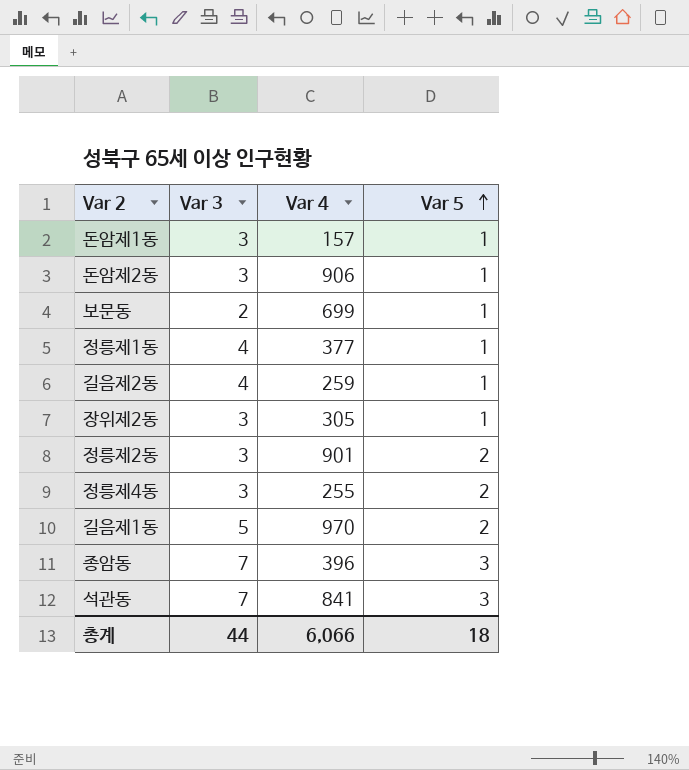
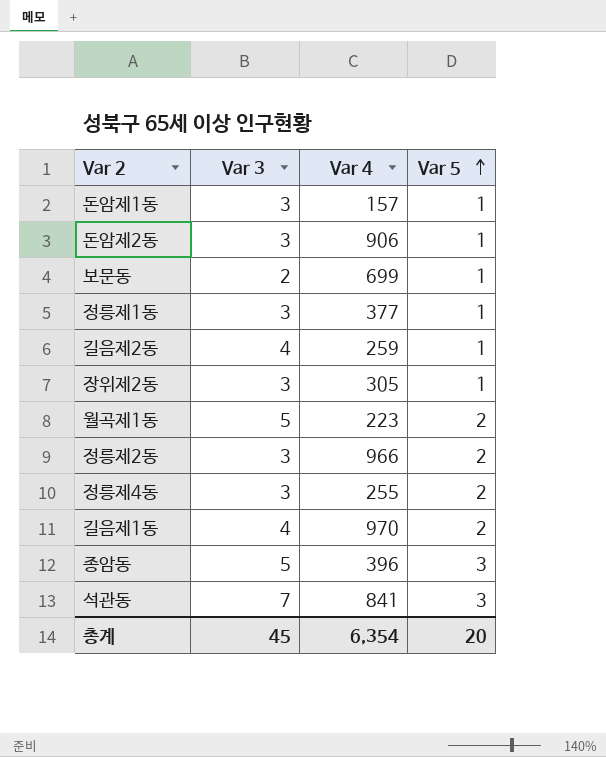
정릉제1동 | Var 3: 4 -> 3
row 월곡제1동: none -> 5 | 223 | 2
정릉제2동 | Var 4: 901 -> 966
길음제1동 | Var 3: 5 -> 4
종암동 | Var 3: 7 -> 5
총계 | Var 3: 44 -> 45
총계 | Var 4: 6,066 -> 6,354
총계 | Var 5: 18 -> 20

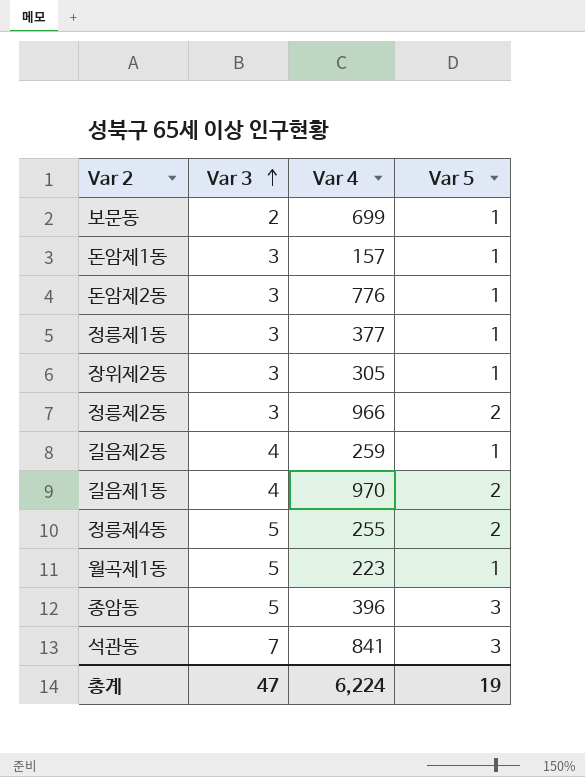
row order: Var 5 ascending -> Var 3 ascending
돈암제2동 | Var 4: 906 -> 776
정릉제4동 | Var 3: 3 -> 5
월곡제1동 | Var 5: 2 -> 1
총계 | Var 3: 45 -> 47
총계 | Var 4: 6,354 -> 6,224
총계 | Var 5: 20 -> 19

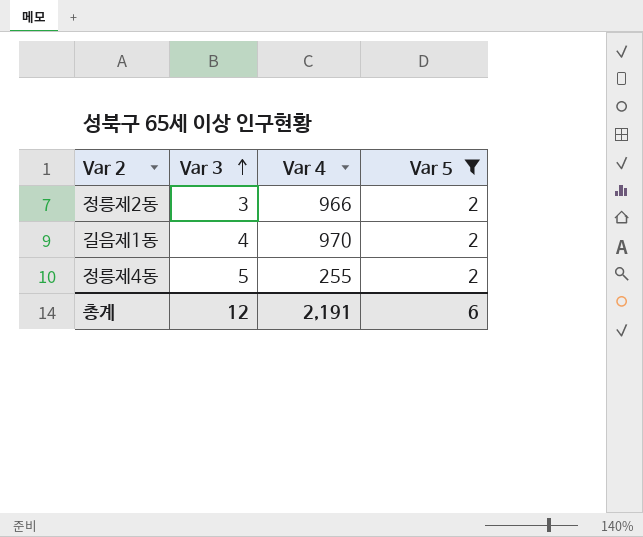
filter: none -> Var 5 = 2
총계 | Var 3: 47 -> 12
총계 | Var 4: 6,224 -> 2,191
총계 | Var 5: 19 -> 6

